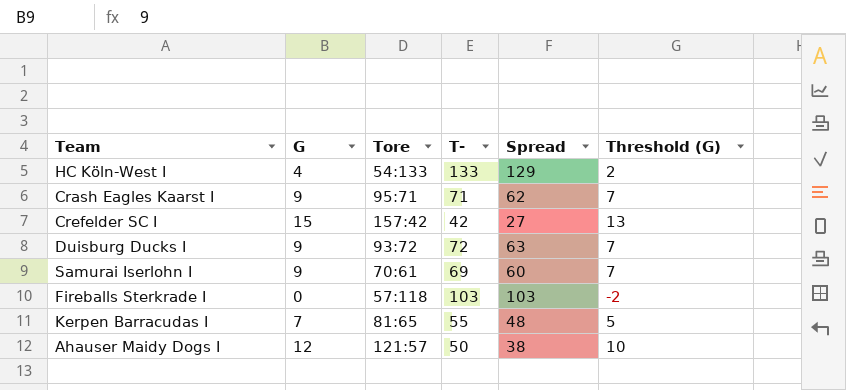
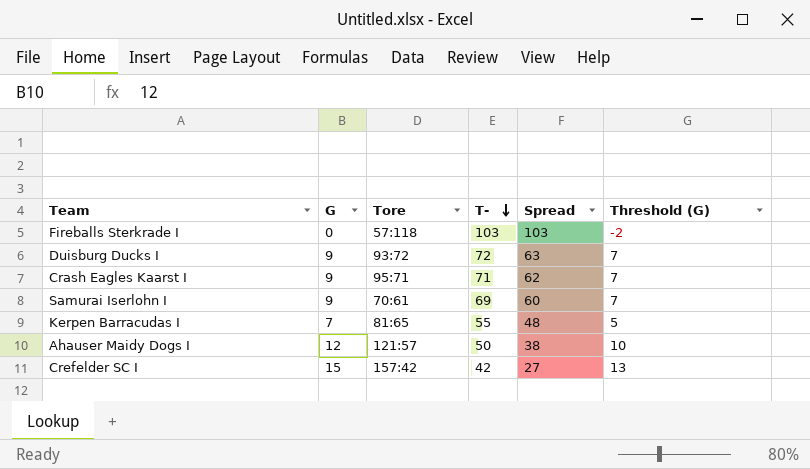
row order: none -> T- descending
row HC Köln-West I: 4 | 54:133 | 133 | 129 | 2 -> none

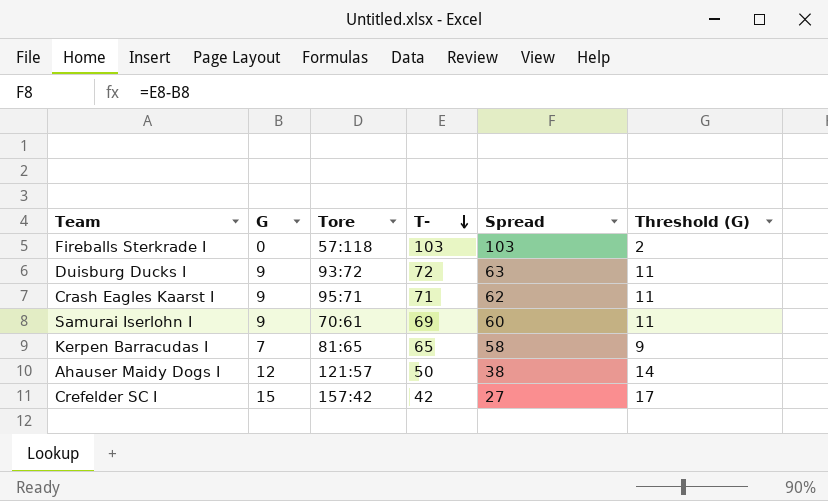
column Threshold (G) | formula: [G] - 2 -> [G] + 2
Kerpen Barracudas I | T-: 55 -> 65
Kerpen Barracudas I | Spread: 48 -> 58

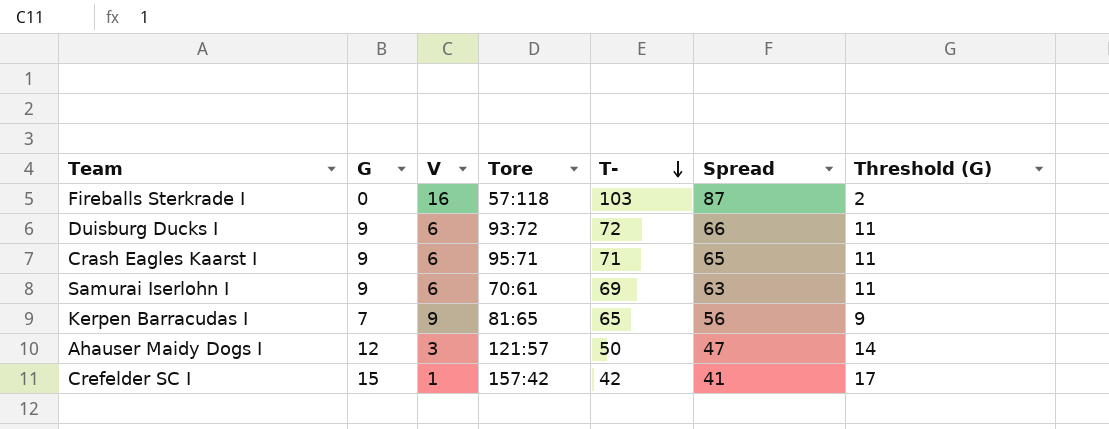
column V | position: none -> 3
column Spread | formula: [T-] - [G] -> [T-] - [V]

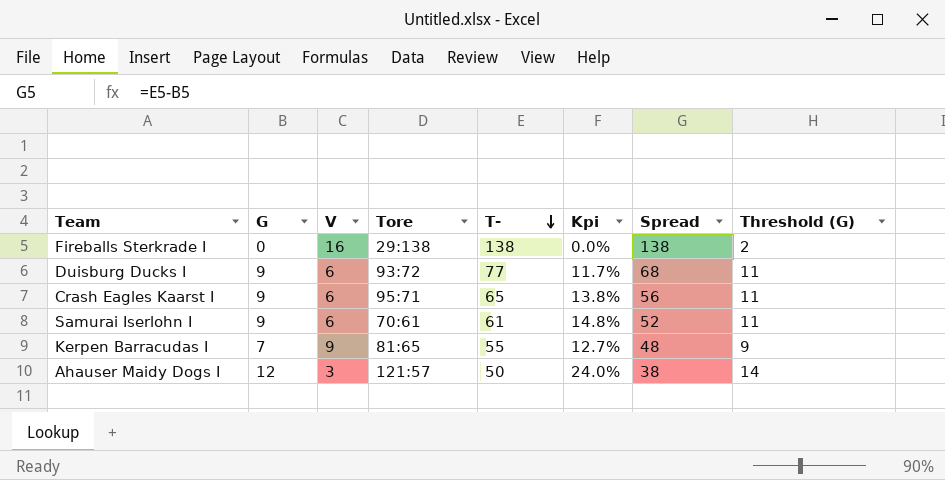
column Kpi | formula: none -> [G] / [T-]
column Spread | formula: [T-] - [V] -> [T-] - [G]
row Crefelder SC I: 15 | 1 | 157:42 | 42 | 41 | 17 -> none
Fireballs Sterkrade I | Tore: 57:118 -> 29:138
Fireballs Sterkrade I | T-: 103 -> 138
Duisburg Ducks I | T-: 72 -> 77
Crash Eagles Kaarst I | T-: 71 -> 65
Samurai Iserlohn I | T-: 69 -> 61
Kerpen Barracudas I | T-: 65 -> 55

